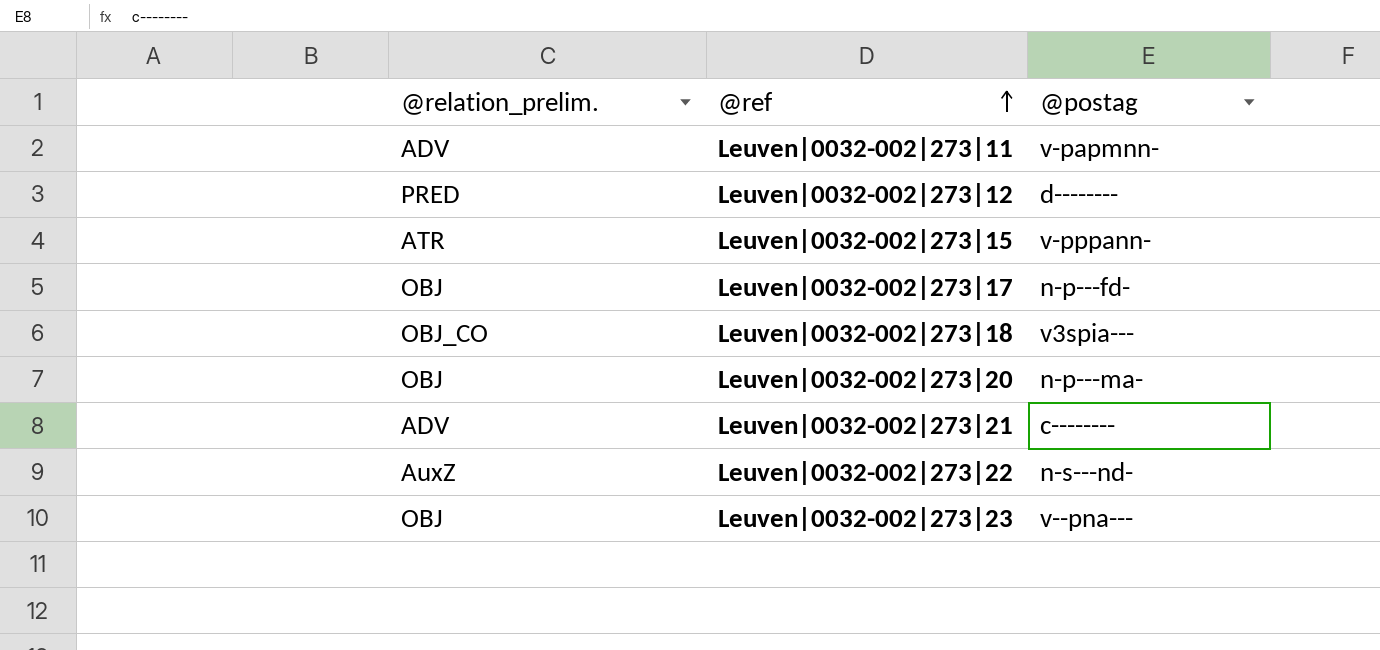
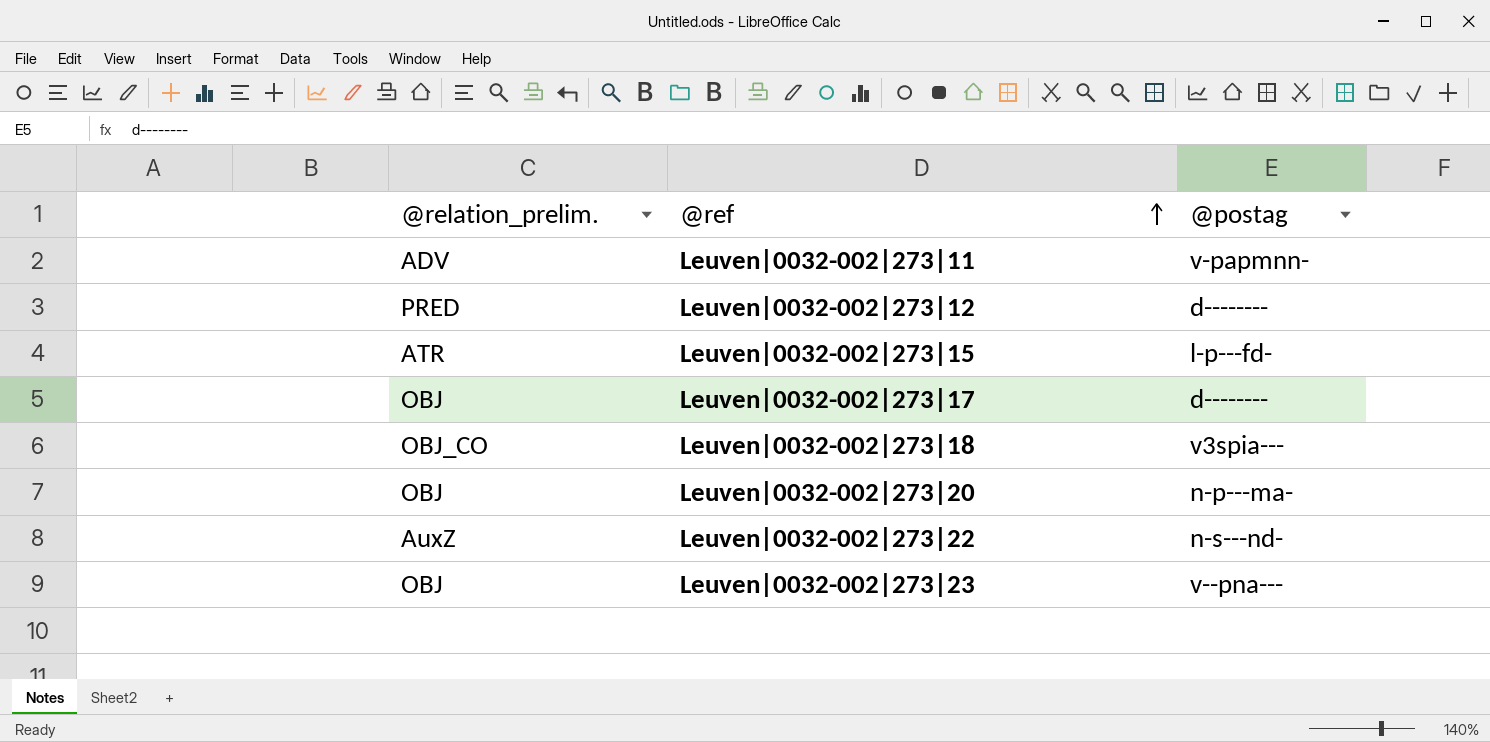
row Leuven|0032-002|273|21: ADV | c-------- -> none
Leuven|0032-002|273|15 | @postag: v-pppann- -> l-p---fd-
Leuven|0032-002|273|17 | @postag: n-p---fd- -> d--------

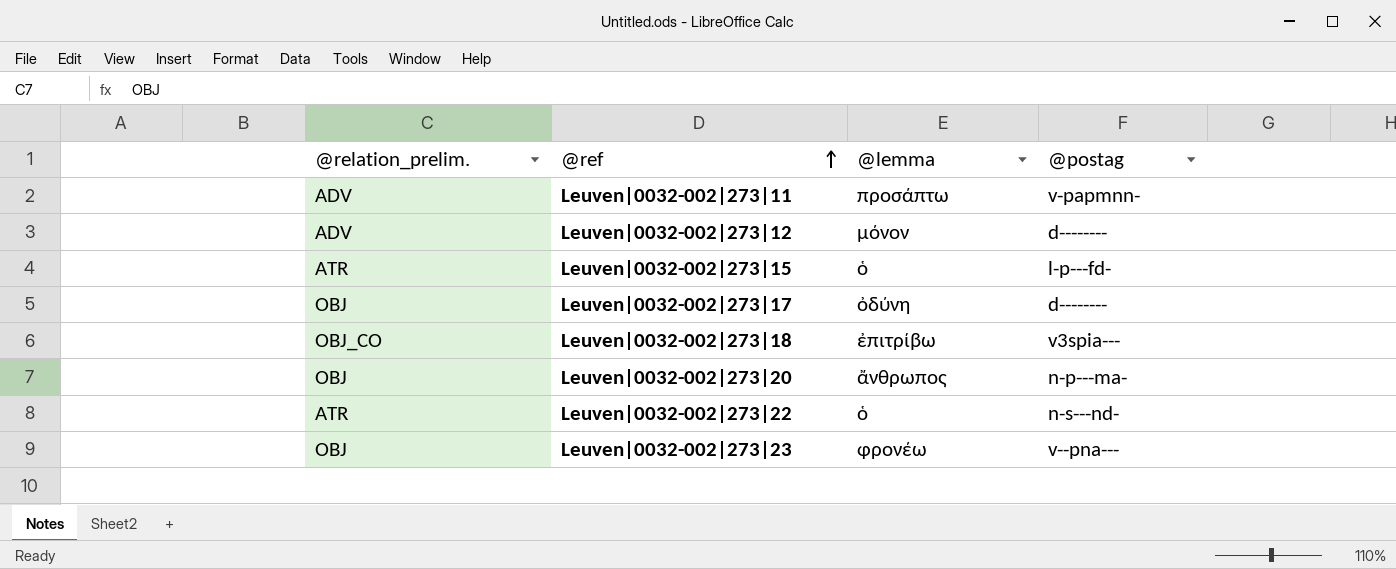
column @lemma | position: none -> 3
Leuven|0032-002|273|12 | @relation_prelim.: PRED -> ADV
Leuven|0032-002|273|22 | @relation_prelim.: AuxZ -> ATR

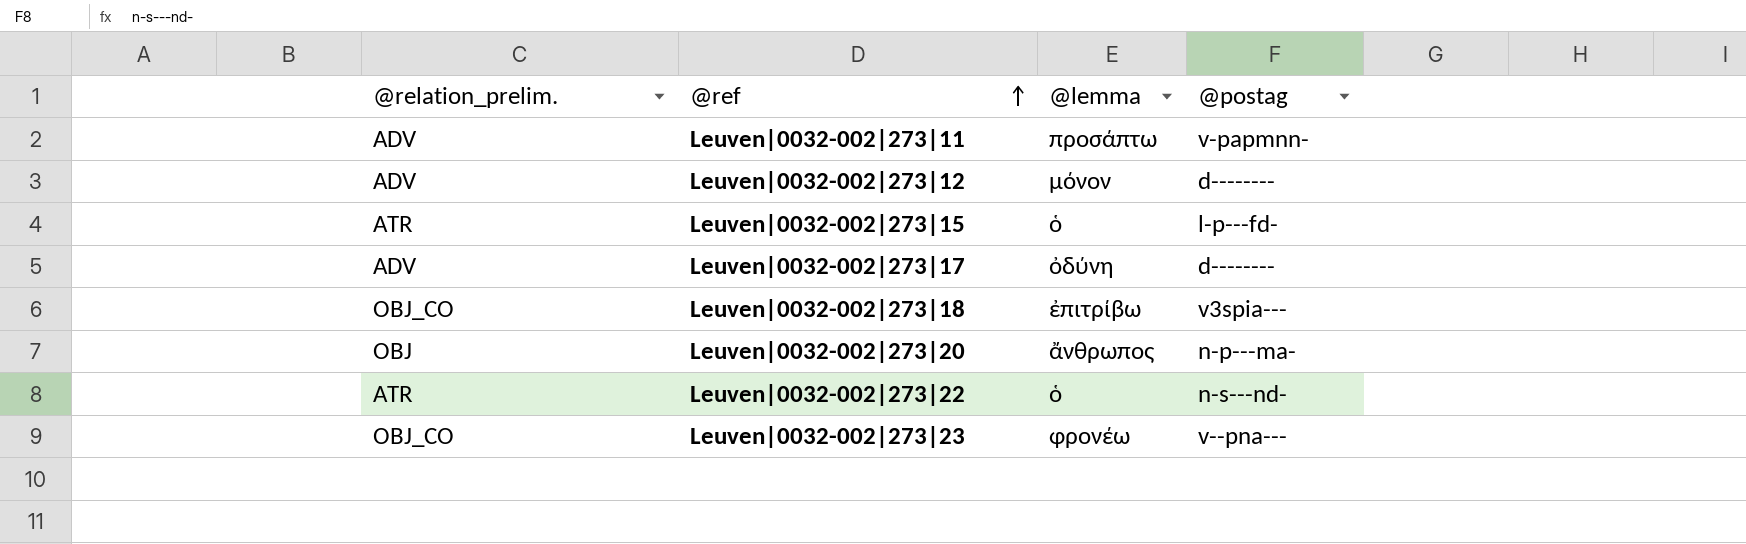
Leuven|0032-002|273|17 | @relation_prelim.: OBJ -> ADV
Leuven|0032-002|273|23 | @relation_prelim.: OBJ -> OBJ_CO

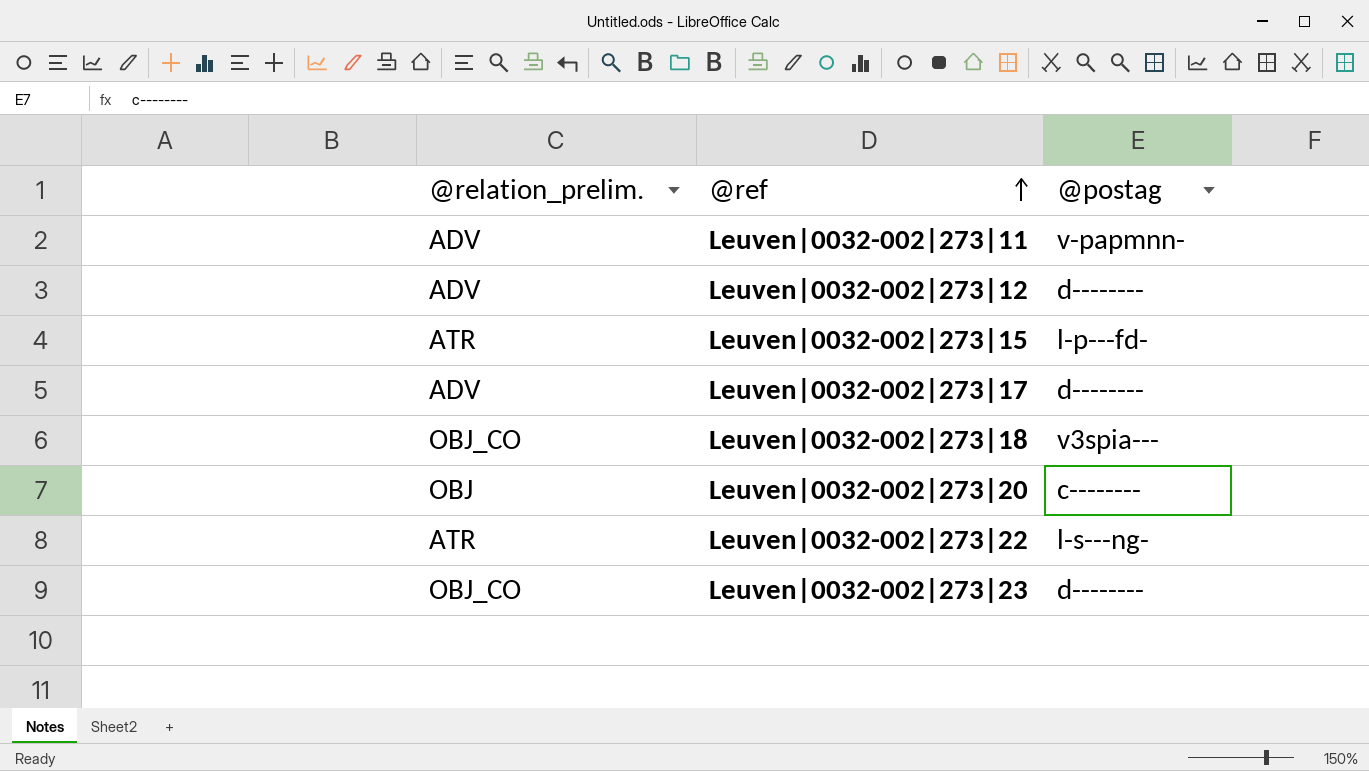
column @lemma | position: 3 -> none
Leuven|0032-002|273|20 | @postag: n-p---ma- -> c--------
Leuven|0032-002|273|22 | @postag: n-s---nd- -> l-s---ng-
Leuven|0032-002|273|23 | @postag: v--pna--- -> d--------

